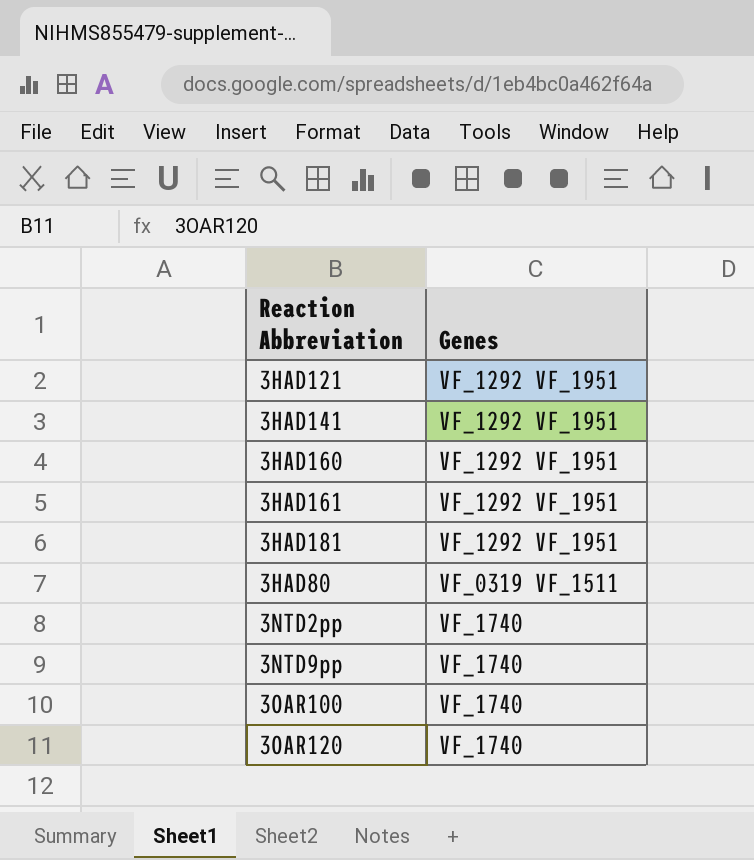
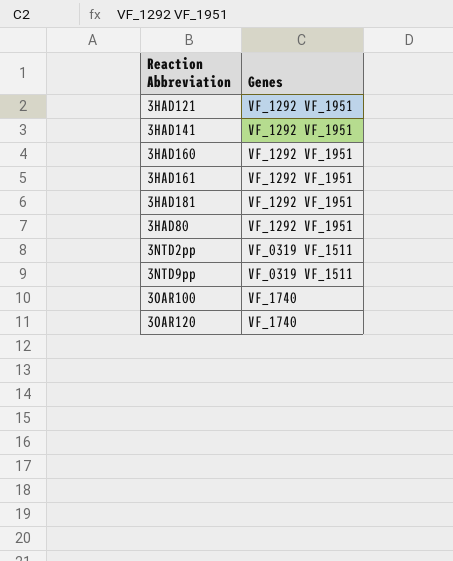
3HAD80 | Genes: VF_0319 VF_1511 -> VF_1292 VF_1951
3NTD2pp | Genes: VF_1740 -> VF_0319 VF_1511
3NTD9pp | Genes: VF_1740 -> VF_0319 VF_1511

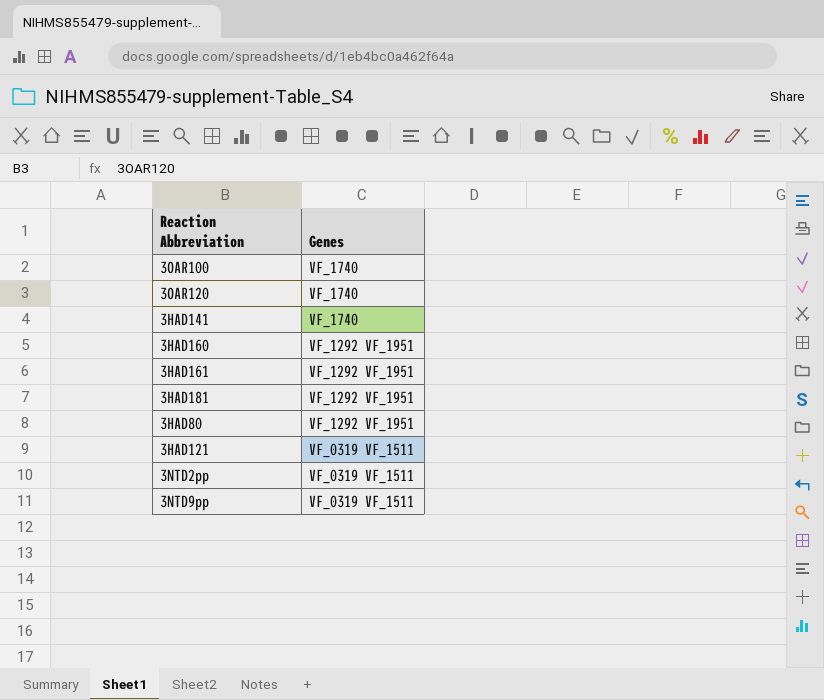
row order: none -> Genes descending
3HAD141 | Genes: VF_1292 VF_1951 -> VF_1740
3HAD121 | Genes: VF_1292 VF_1951 -> VF_0319 VF_1511

